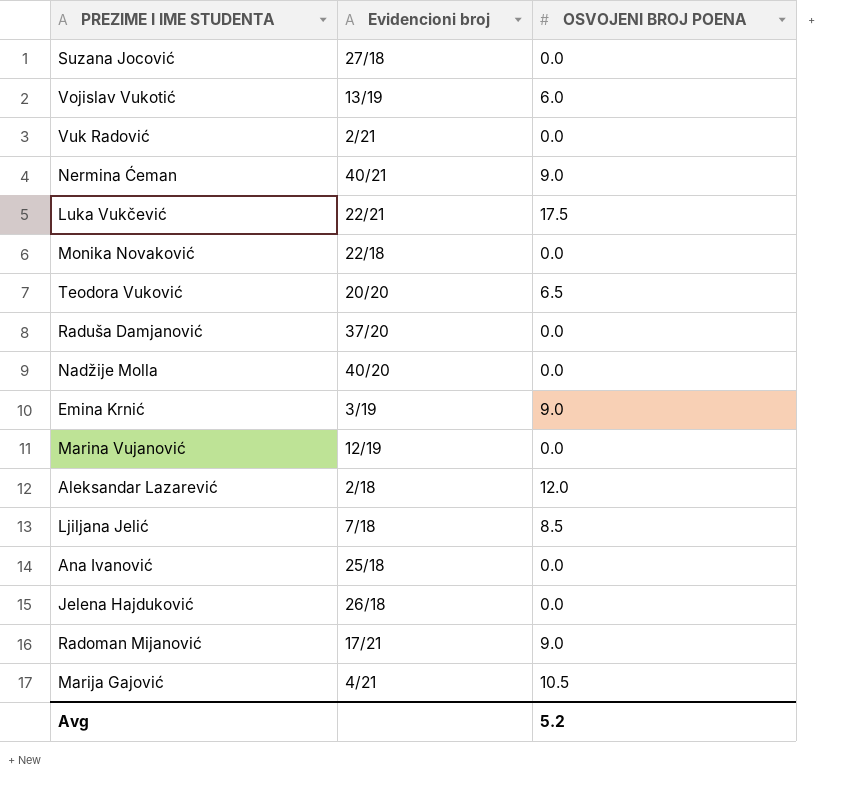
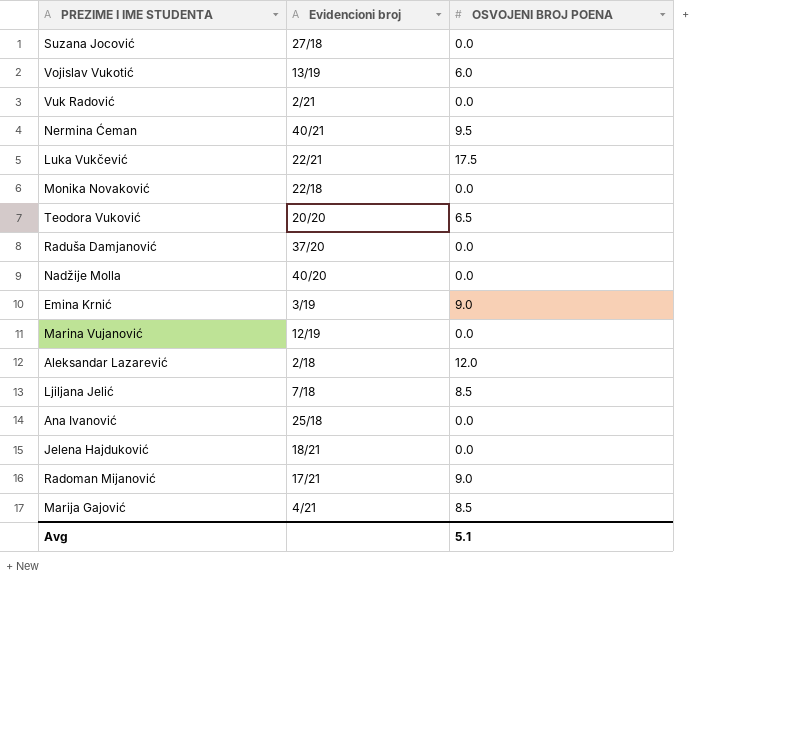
Nermina Ćeman | OSVOJENI BROJ POENA: 9.0 -> 9.5
Jelena Hajduković | Evidencioni broj: 26/18 -> 18/21
Marija Gajović | OSVOJENI BROJ POENA: 10.5 -> 8.5
Avg | OSVOJENI BROJ POENA: 5.2 -> 5.1

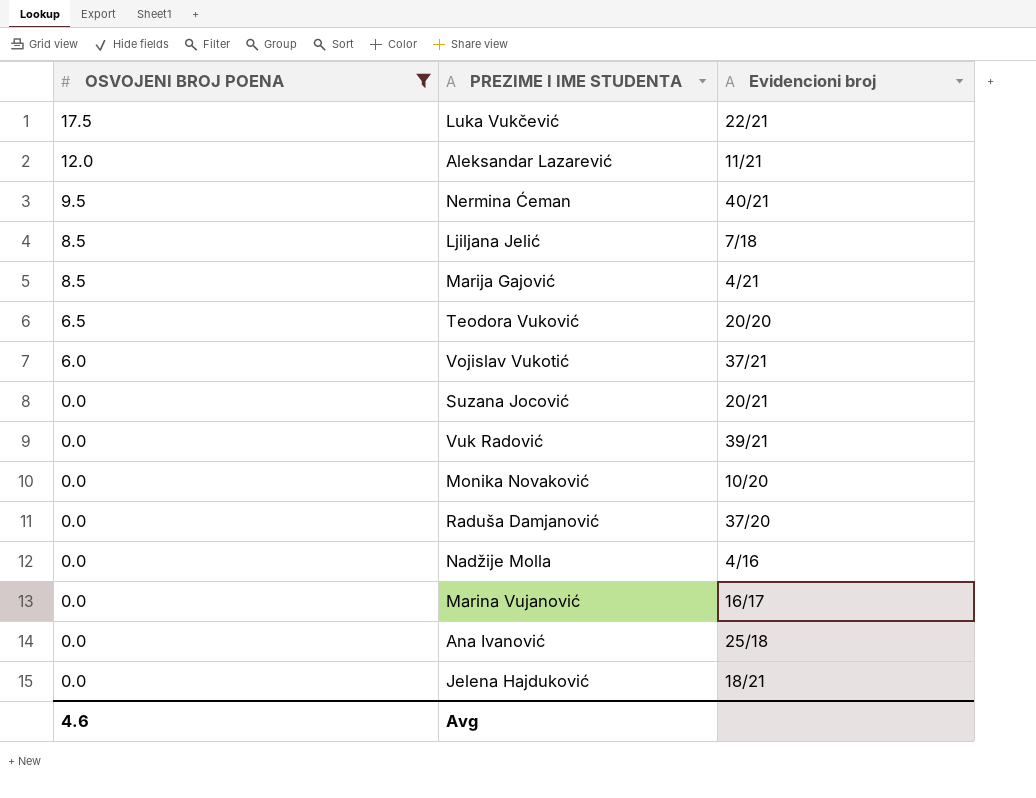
filter: none -> OSVOJENI BROJ POENA != 9.0
row order: none -> OSVOJENI BROJ POENA descending
column OSVOJENI BROJ POENA | position: 3 -> 1
Aleksandar Lazarević | Evidencioni broj: 2/18 -> 11/21
Vojislav Vukotić | Evidencioni broj: 13/19 -> 37/21
Suzana Jocović | Evidencioni broj: 27/18 -> 20/21
Vuk Radović | Evidencioni broj: 2/21 -> 39/21
Monika Novaković | Evidencioni broj: 22/18 -> 10/20
Nadžije Molla | Evidencioni broj: 40/20 -> 4/16
Marina Vujanović | Evidencioni broj: 12/19 -> 16/17
Avg | OSVOJENI BROJ POENA: 5.1 -> 4.6

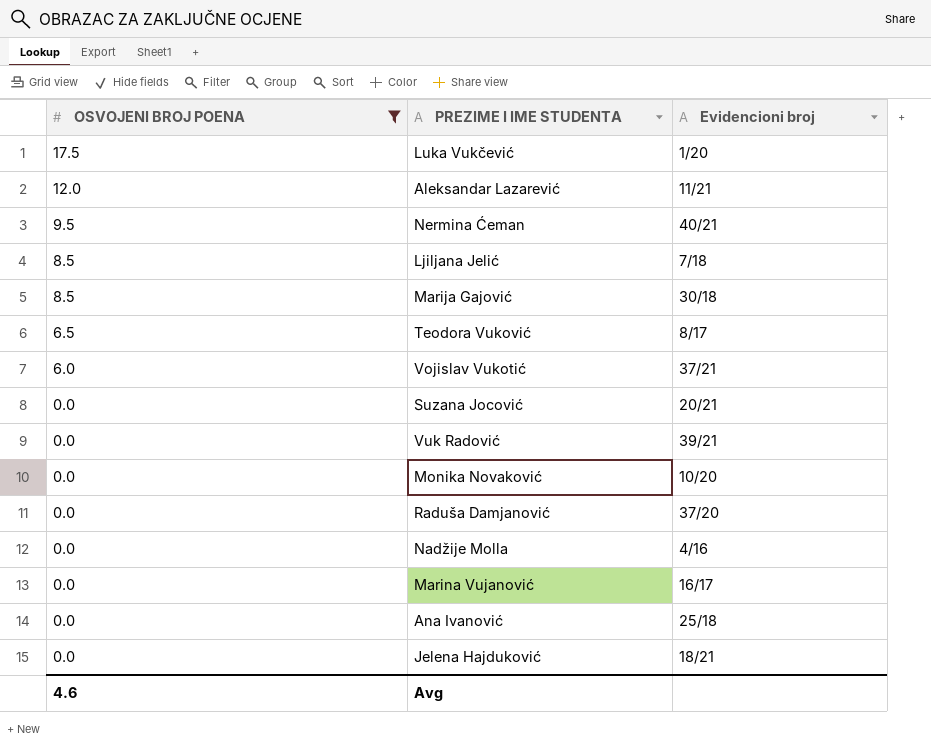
Luka Vukčević | Evidencioni broj: 22/21 -> 1/20
Marija Gajović | Evidencioni broj: 4/21 -> 30/18
Teodora Vuković | Evidencioni broj: 20/20 -> 8/17

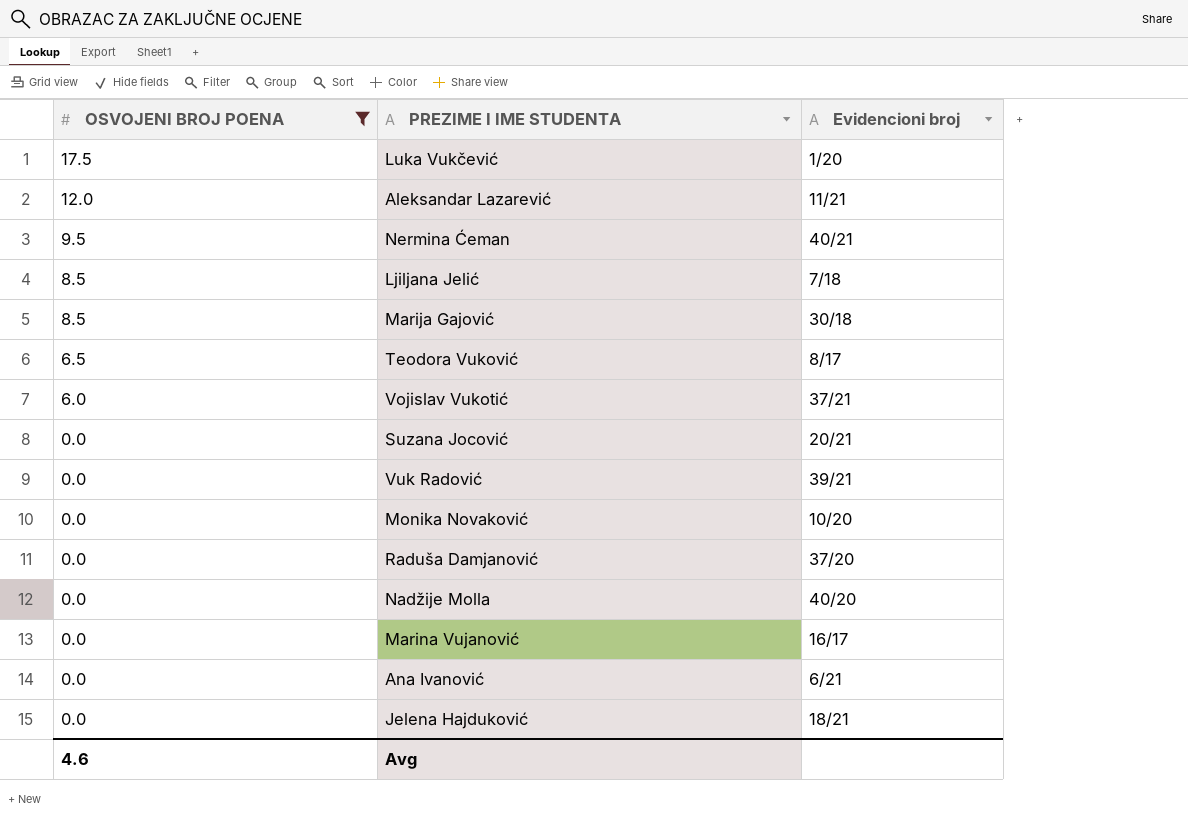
Nadžije Molla | Evidencioni broj: 4/16 -> 40/20
Ana Ivanović | Evidencioni broj: 25/18 -> 6/21

